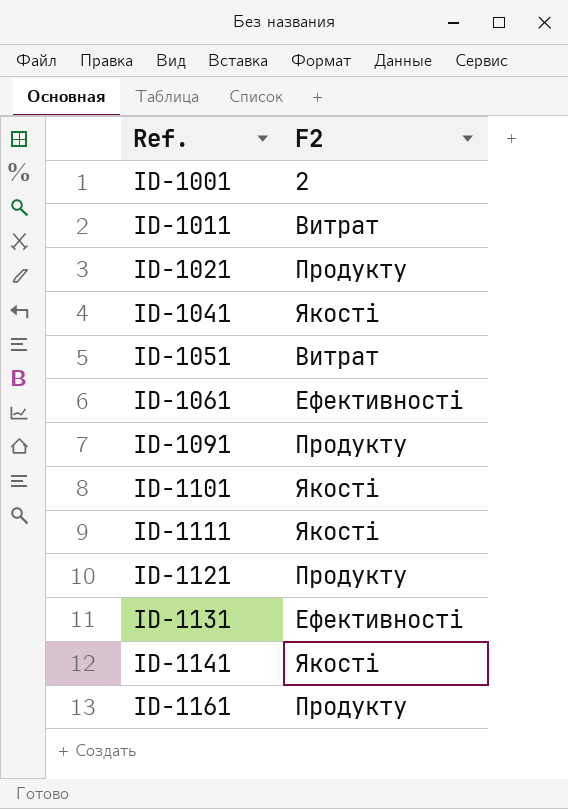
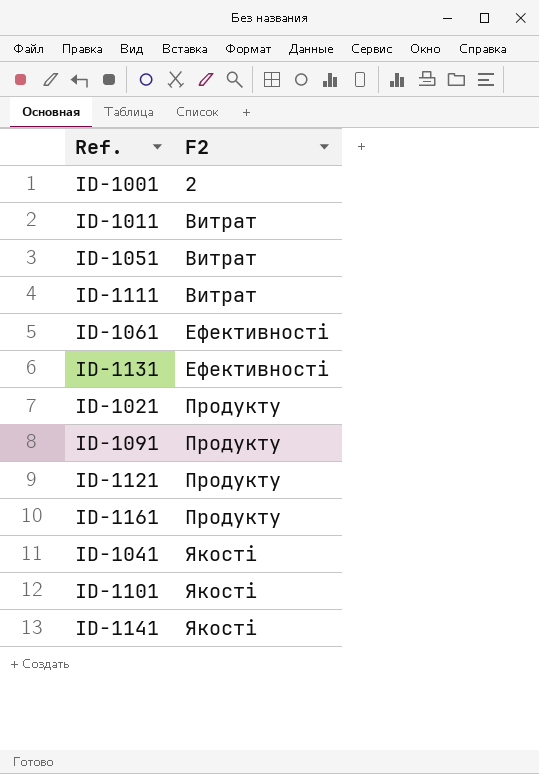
row order: Ref. ascending -> F2 ascending
ID-1111 | F2: Якості -> Витрат

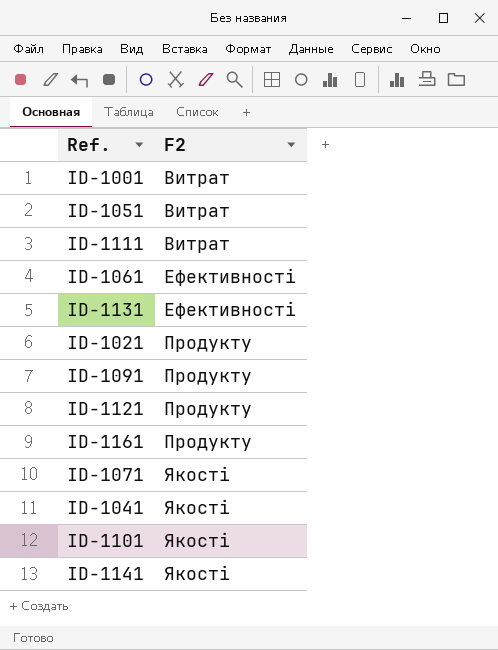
row ID-1011: Витрат -> none
ID-1001 | F2: 2 -> Витрат
row ID-1071: none -> Якості

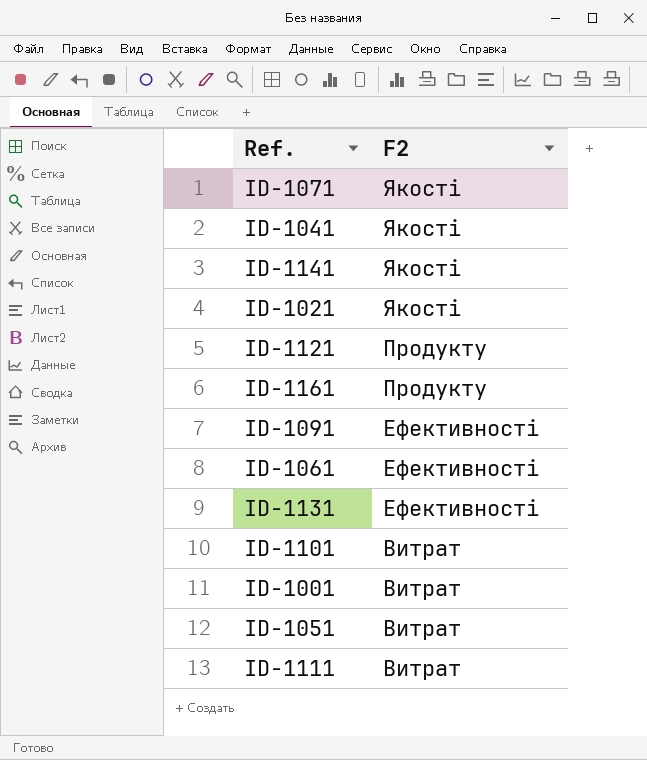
row order: F2 ascending -> F2 descending
ID-1021 | F2: Продукту -> Якості
ID-1091 | F2: Продукту -> Ефективності
ID-1101 | F2: Якості -> Витрат

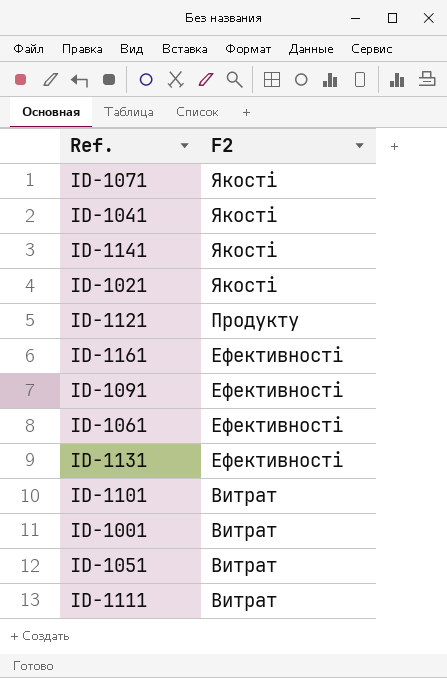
ID-1161 | F2: Продукту -> Ефективності

